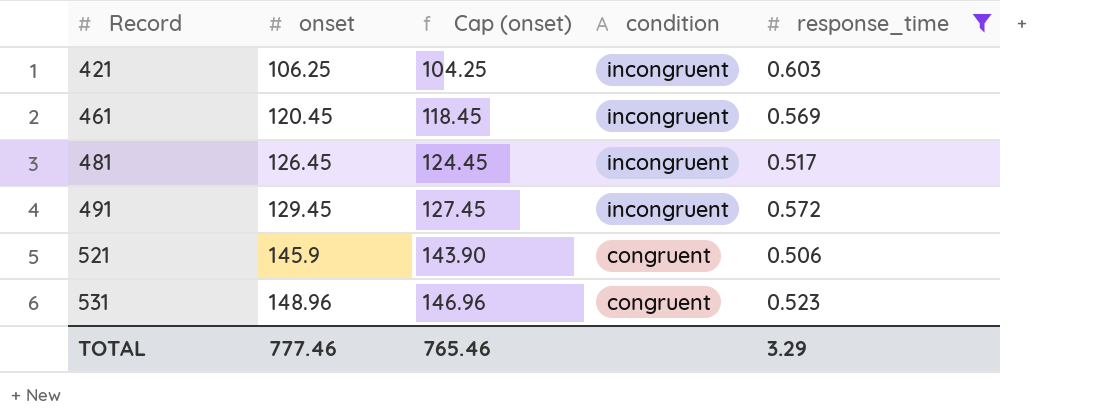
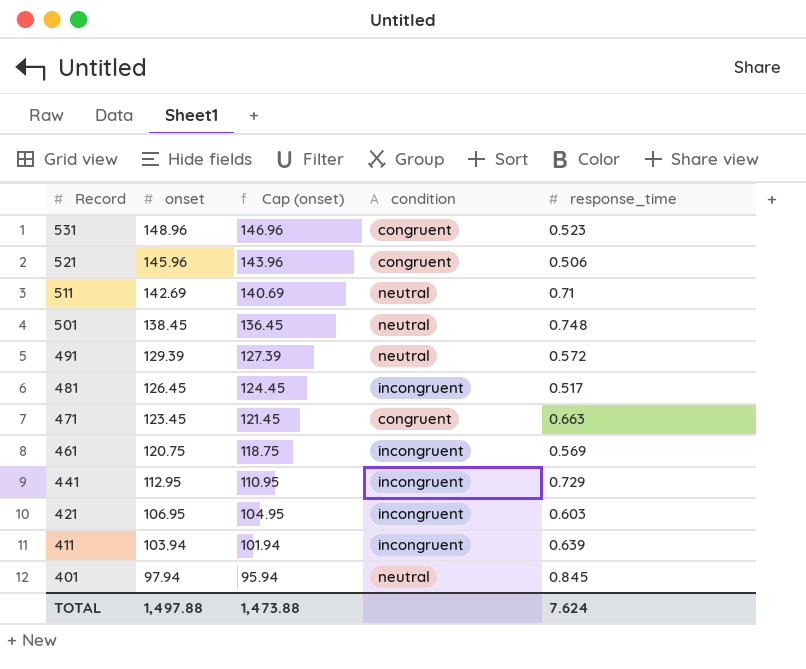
filter: response_time <= 0.603 -> none
row order: Record ascending -> Record descending
521 | onset: 145.9 -> 145.96
521 | Cap (onset): 143.90 -> 143.96
491 | onset: 129.45 -> 129.39
491 | Cap (onset): 127.45 -> 127.39
491 | condition: incongruent -> neutral
461 | onset: 120.45 -> 120.75
461 | Cap (onset): 118.45 -> 118.75
421 | onset: 106.25 -> 106.95
421 | Cap (onset): 104.25 -> 104.95
TOTAL | onset: 777.46 -> 1,497.88
TOTAL | Cap (onset): 765.46 -> 1,473.88
TOTAL | response_time: 3.29 -> 7.624

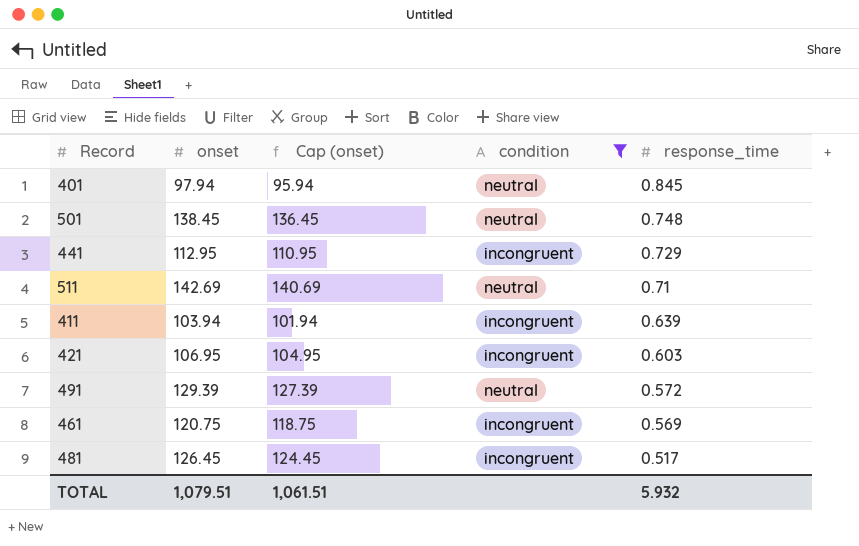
filter: none -> condition != congruent
row order: Record descending -> response_time descending
TOTAL | onset: 1,497.88 -> 1,079.51
TOTAL | Cap (onset): 1,473.88 -> 1,061.51
TOTAL | response_time: 7.624 -> 5.932

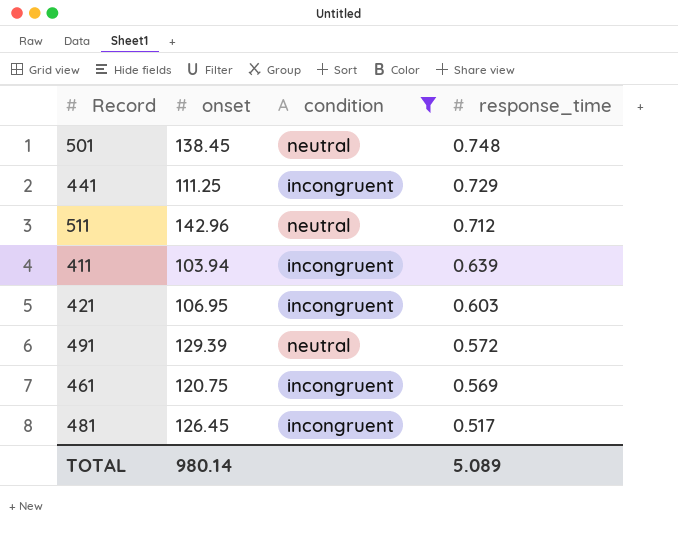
column Cap (onset) | formula: [onset] - 2 -> none
row 401: 97.94 | 95.94 | neutral | 0.845 -> none
441 | onset: 112.95 -> 111.25
511 | onset: 142.69 -> 142.96
511 | response_time: 0.71 -> 0.712
TOTAL | onset: 1,079.51 -> 980.14
TOTAL | response_time: 5.932 -> 5.089

